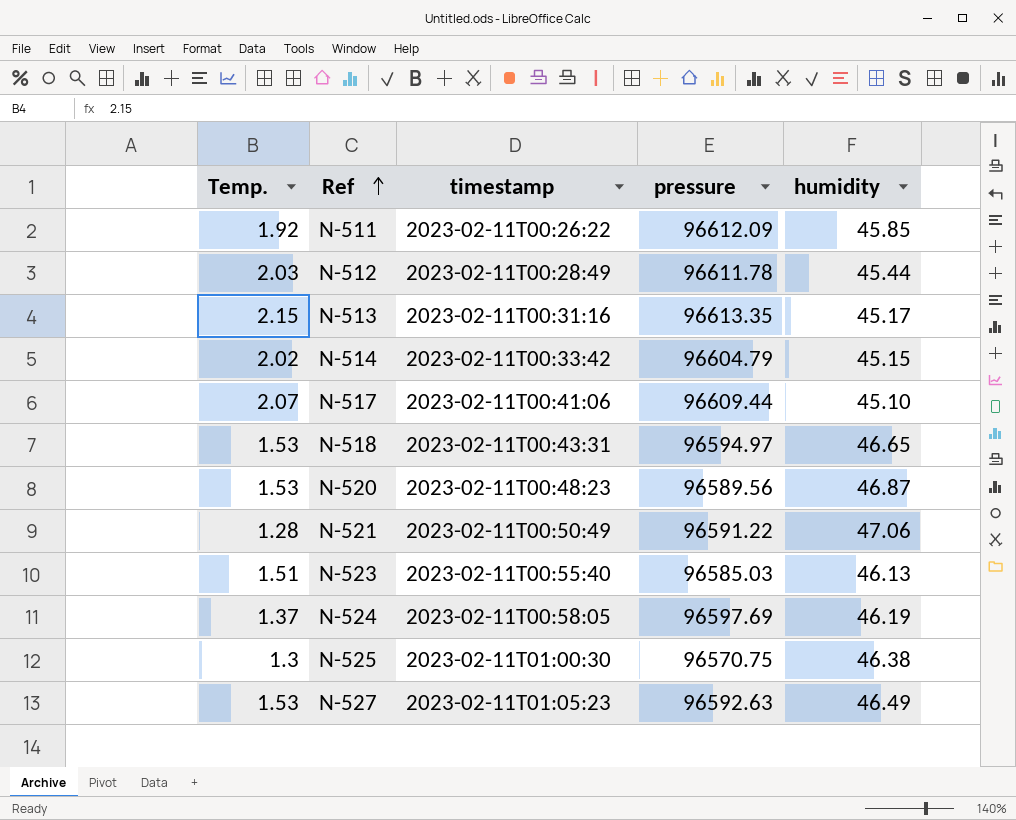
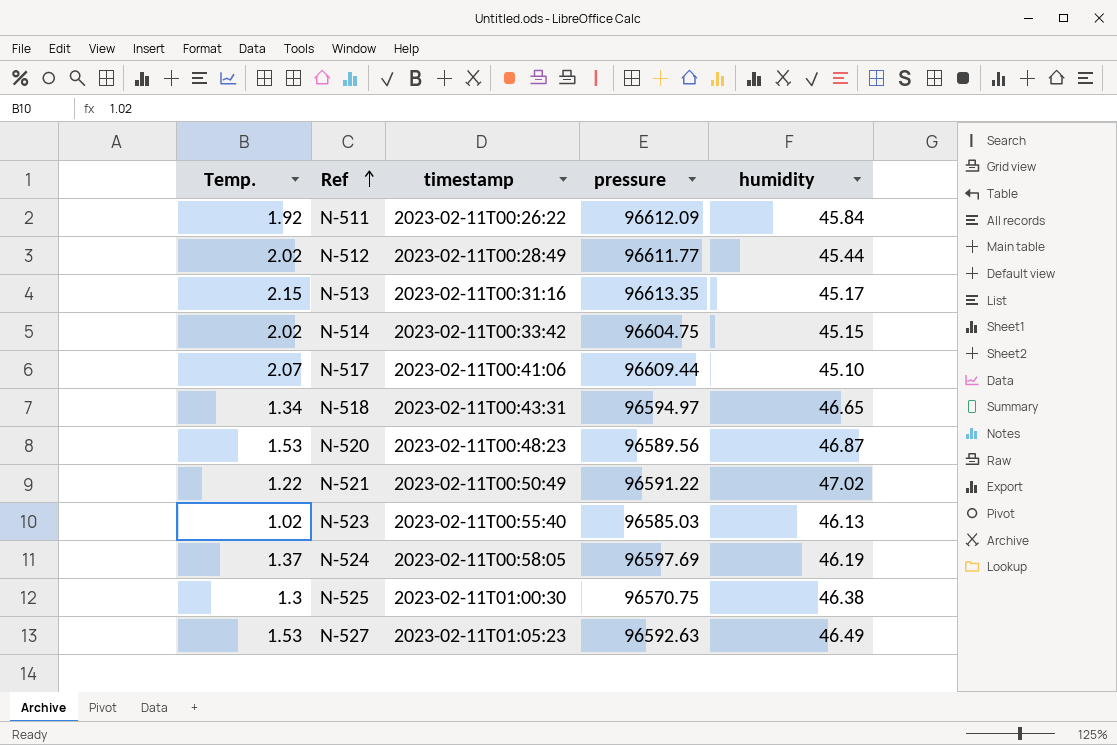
N-511 | humidity: 45.85 -> 45.84
N-512 | Temp.: 2.03 -> 2.02
N-512 | pressure: 96611.78 -> 96611.77
N-514 | pressure: 96604.79 -> 96604.75
N-518 | Temp.: 1.53 -> 1.34
N-521 | Temp.: 1.28 -> 1.22
N-521 | humidity: 47.06 -> 47.02
N-523 | Temp.: 1.51 -> 1.02

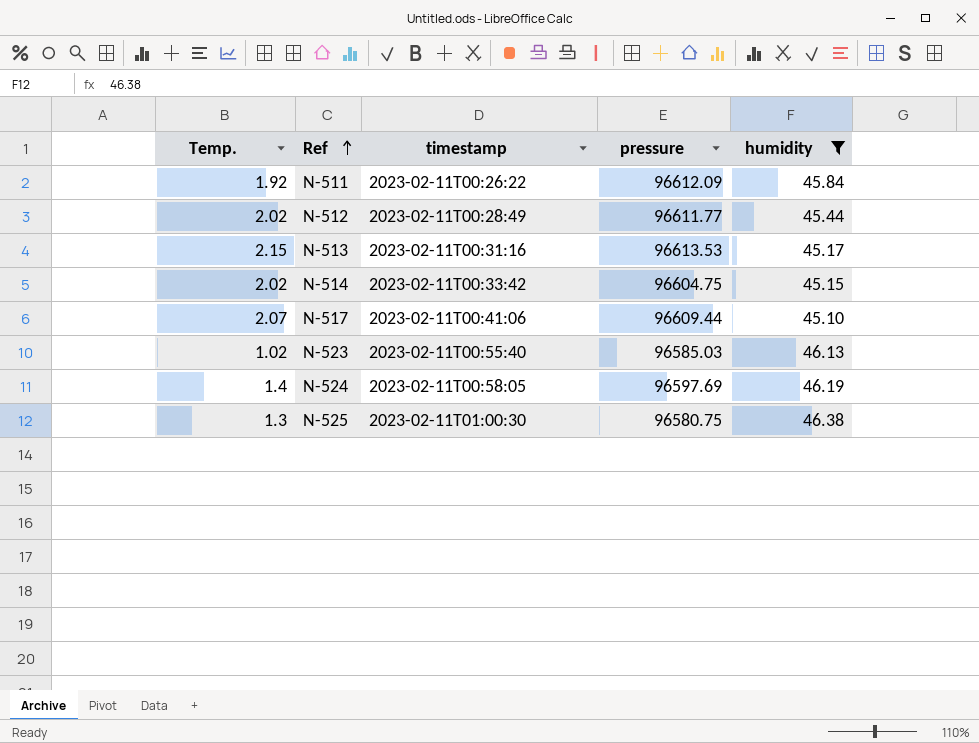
filter: none -> humidity <= 46.38
N-513 | pressure: 96613.35 -> 96613.53
N-524 | Temp.: 1.37 -> 1.4
N-525 | pressure: 96570.75 -> 96580.75

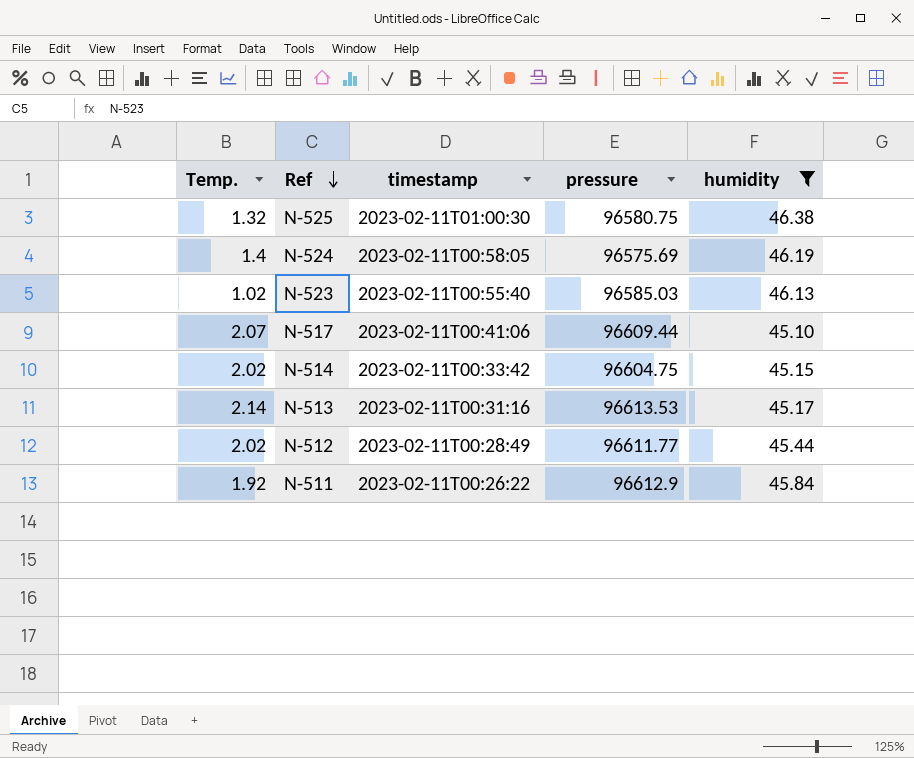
row order: Ref ascending -> Ref descending
N-525 | Temp.: 1.3 -> 1.32
N-524 | pressure: 96597.69 -> 96575.69
N-513 | Temp.: 2.15 -> 2.14
N-511 | pressure: 96612.09 -> 96612.9

